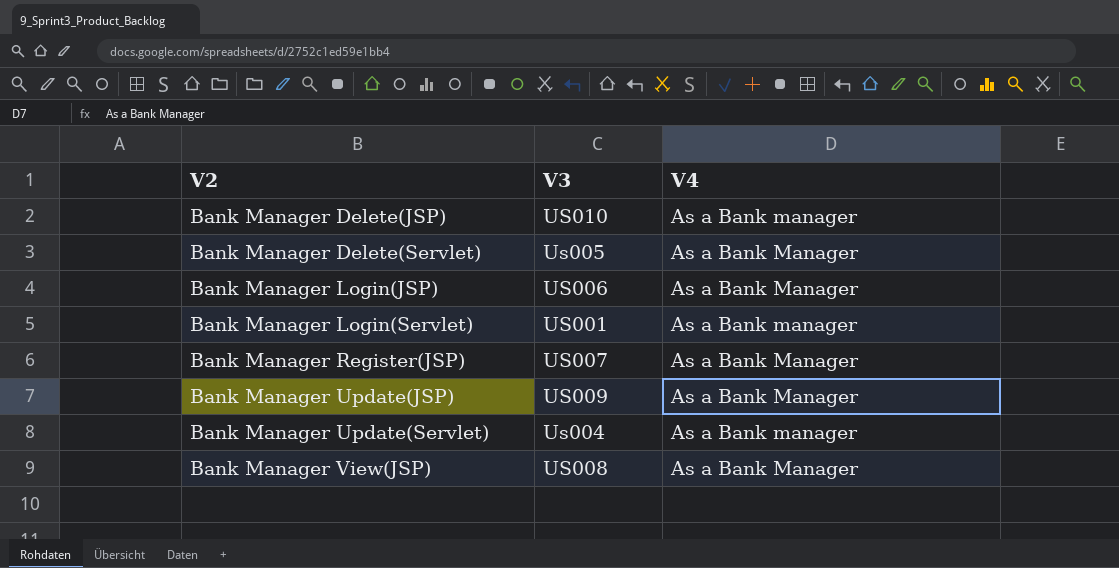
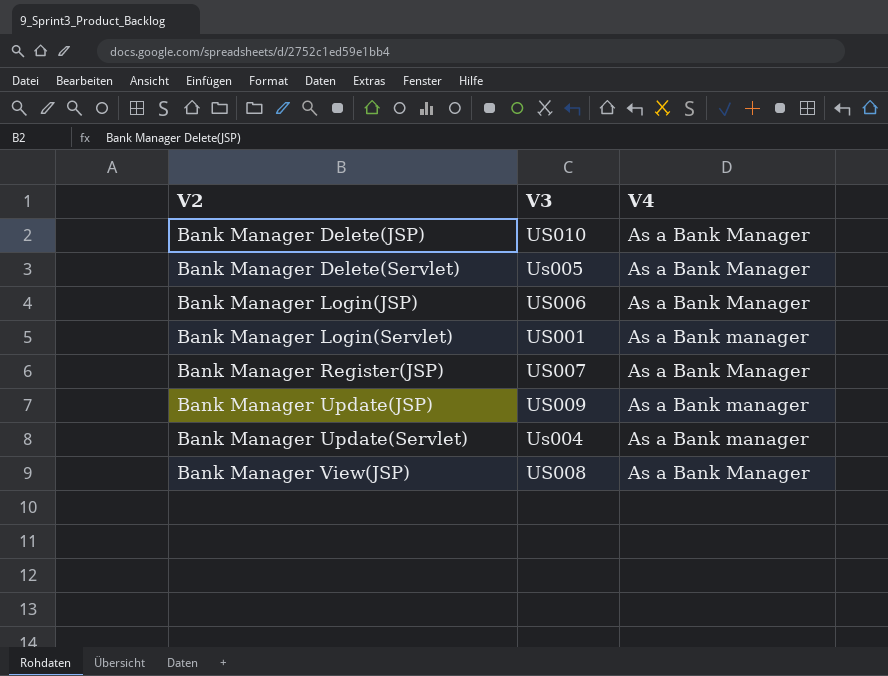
Bank Manager Delete(JSP) | V4: As a Bank manager -> As a Bank Manager
Bank Manager Update(JSP) | V4: As a Bank Manager -> As a Bank manager

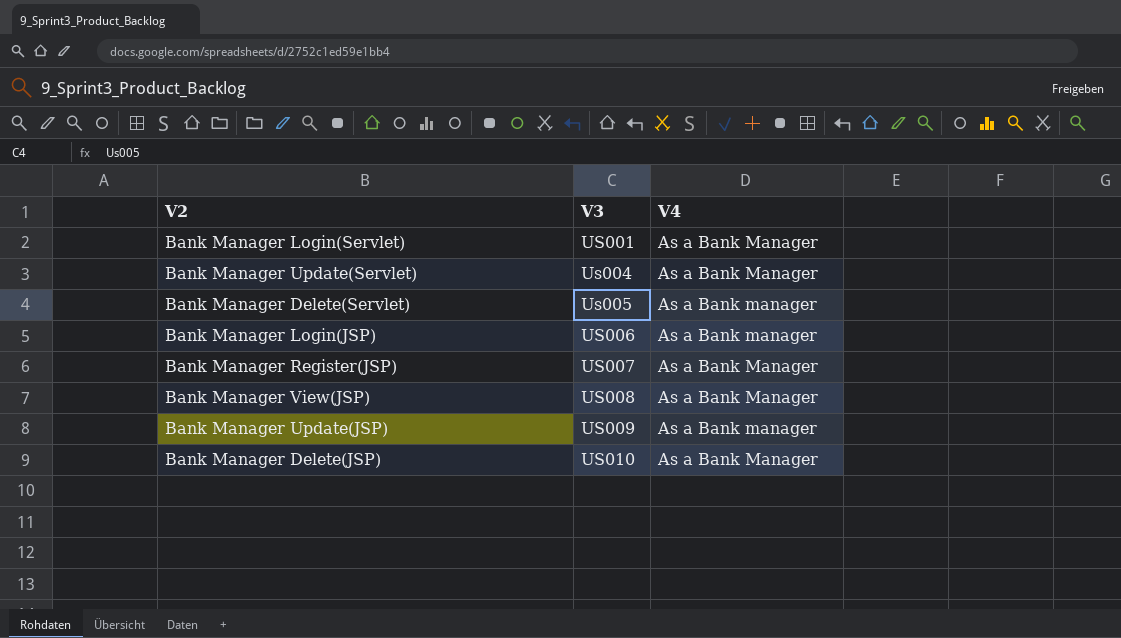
row order: V2 ascending -> V3 ascending
Bank Manager Login(Servlet) | V4: As a Bank manager -> As a Bank Manager
Bank Manager Update(Servlet) | V4: As a Bank manager -> As a Bank Manager
Bank Manager Delete(Servlet) | V4: As a Bank Manager -> As a Bank manager
Bank Manager Login(JSP) | V4: As a Bank Manager -> As a Bank manager

